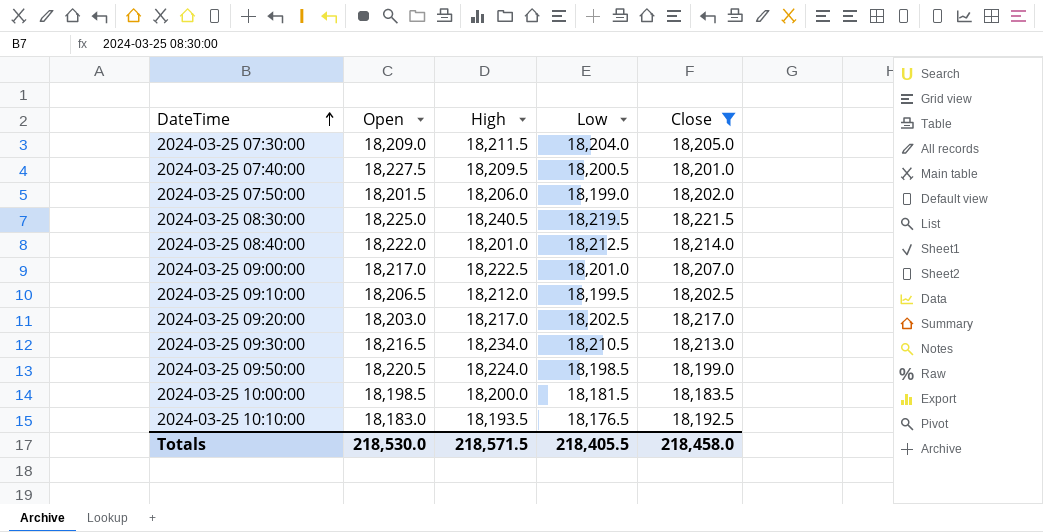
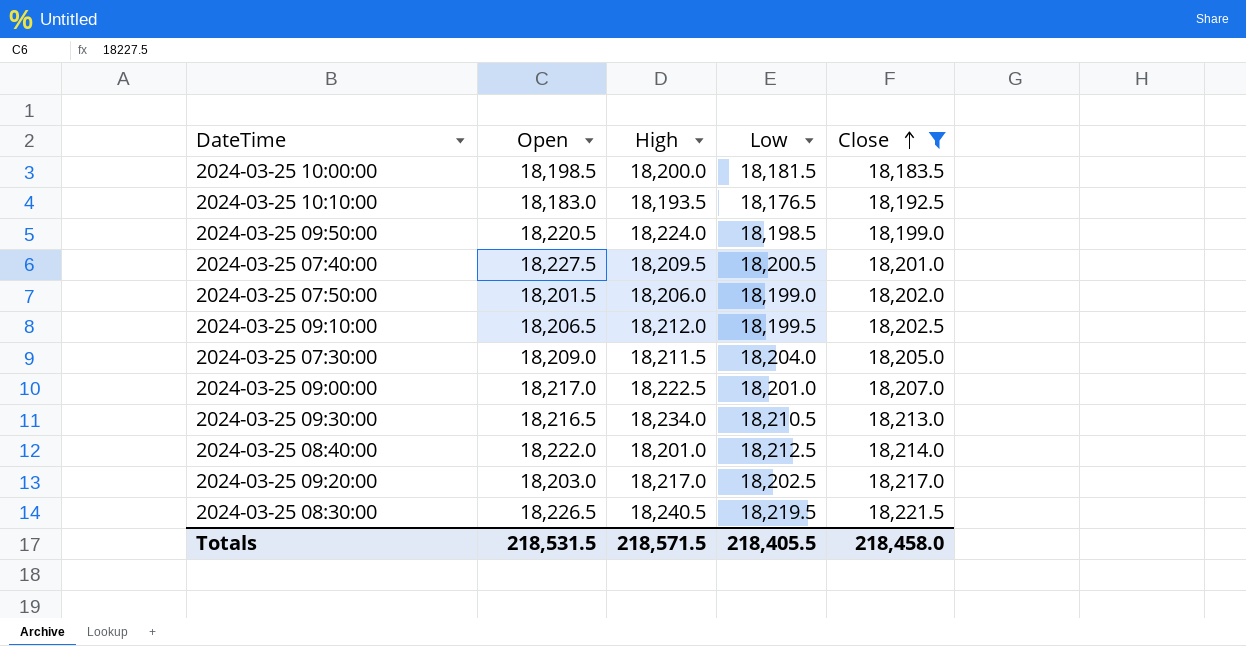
row order: DateTime ascending -> Close ascending
2024-03-25 08:30:00 | Open: 18,225.0 -> 18,226.5
Totals | Open: 218,530.0 -> 218,531.5

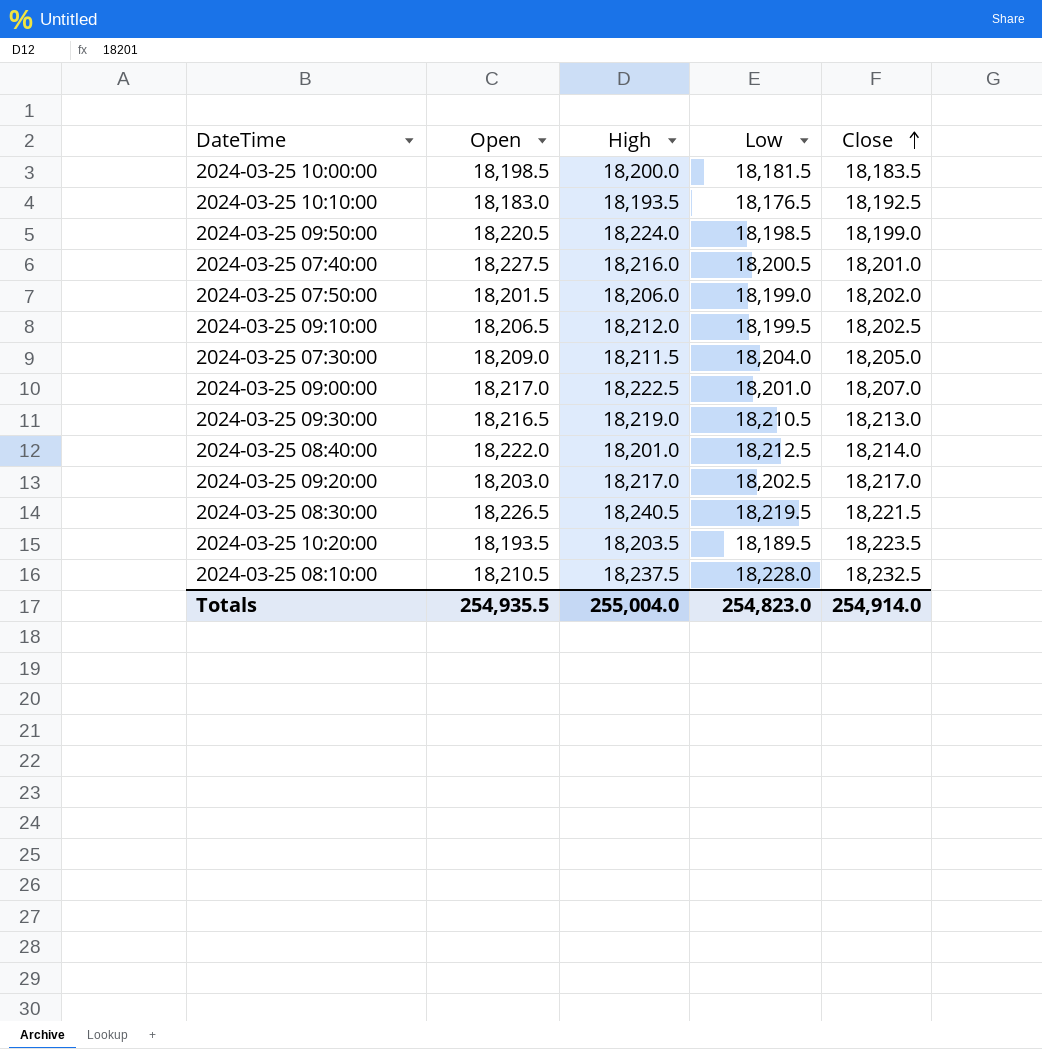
filter: Close <= 18,221.5 -> none
2024-03-25 07:40:00 | High: 18,209.5 -> 18,216.0
2024-03-25 09:30:00 | High: 18,234.0 -> 18,219.0
Totals | Open: 218,531.5 -> 254,935.5
Totals | High: 218,571.5 -> 255,004.0
Totals | Low: 218,405.5 -> 254,823.0
Totals | Close: 218,458.0 -> 254,914.0

